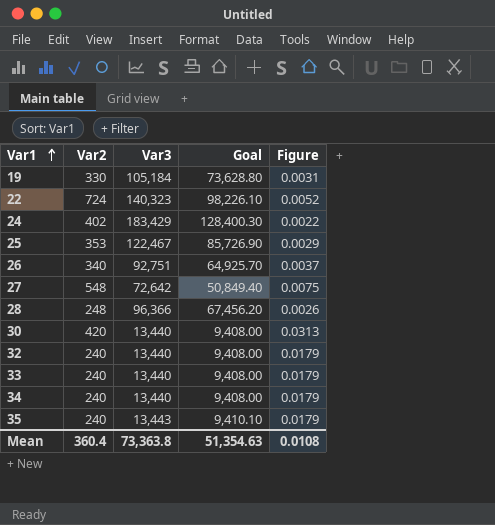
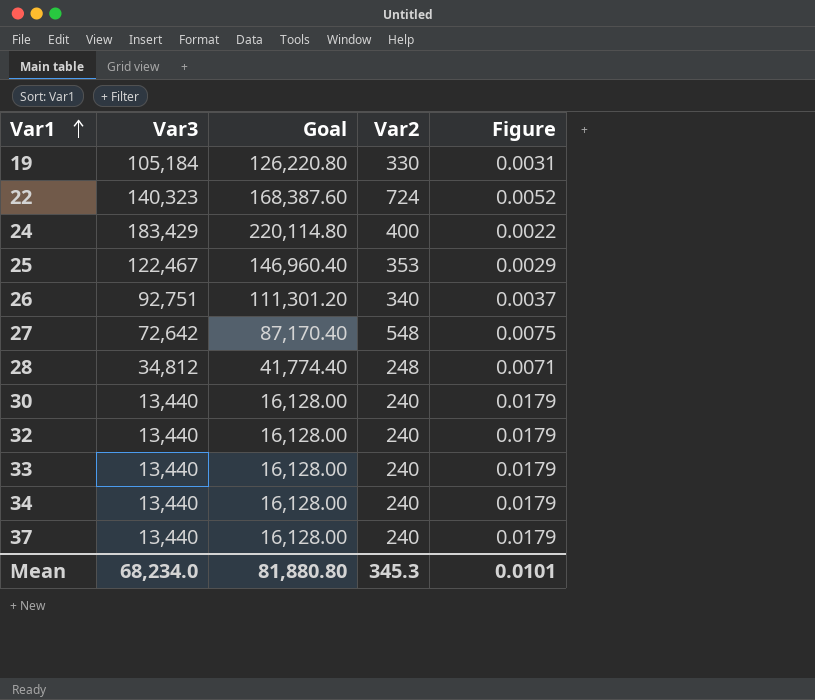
column Goal | formula: [Var3] * 0.7 -> [Var3] * 1.2
column Var2 | position: 2 -> 4
row 35: 240 | 13,443 | 9,410.10 | 0.0179 -> none
24 | Var2: 402 -> 400
28 | Var3: 96,366 -> 34,812
28 | Figure: 0.0026 -> 0.0071
30 | Var2: 420 -> 240
30 | Figure: 0.0313 -> 0.0179
row 37: none -> 13,440 | 16,128.00 | 240 | 0.0179
Mean | Var3: 73,363.8 -> 68,234.0
Mean | Goal: 51,354.63 -> 81,880.80
Mean | Var2: 360.4 -> 345.3
Mean | Figure: 0.0108 -> 0.0101

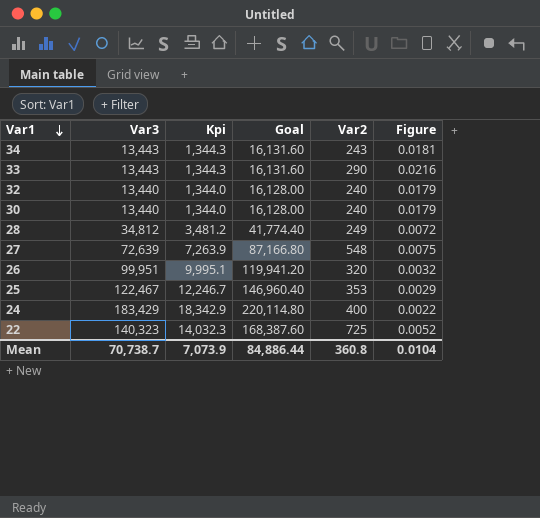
row order: Var1 ascending -> Var1 descending
column Kpi | formula: none -> [Var3] * 0.1
row 19: 105,184 | 126,220.80 | 330 | 0.0031 -> none
row 37: 13,440 | 16,128.00 | 240 | 0.0179 -> none
34 | Var3: 13,440 -> 13,443
34 | Goal: 16,128.00 -> 16,131.60
34 | Var2: 240 -> 243
34 | Figure: 0.0179 -> 0.0181
33 | Var3: 13,440 -> 13,443
33 | Goal: 16,128.00 -> 16,131.60
33 | Var2: 240 -> 290
33 | Figure: 0.0179 -> 0.0216
28 | Var2: 248 -> 249
28 | Figure: 0.0071 -> 0.0072
27 | Var3: 72,642 -> 72,639
27 | Goal: 87,170.40 -> 87,166.80
26 | Var3: 92,751 -> 99,951
26 | Goal: 111,301.20 -> 119,941.20
26 | Var2: 340 -> 320
26 | Figure: 0.0037 -> 0.0032
22 | Var2: 724 -> 725
Mean | Var3: 68,234.0 -> 70,738.7
Mean | Goal: 81,880.80 -> 84,886.44
Mean | Var2: 345.3 -> 360.8
Mean | Figure: 0.0101 -> 0.0104

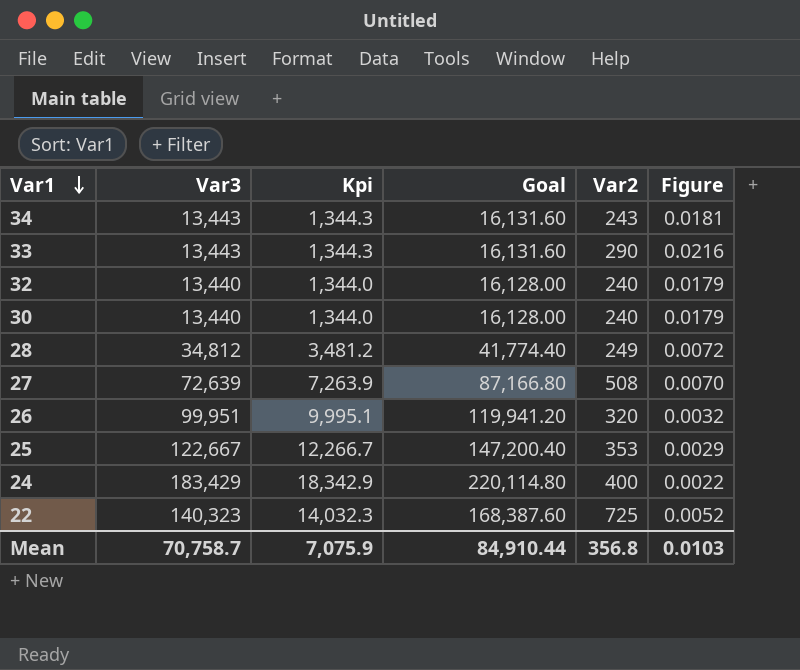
27 | Var2: 548 -> 508
27 | Figure: 0.0075 -> 0.0070
25 | Var3: 122,467 -> 122,667
25 | Kpi: 12,246.7 -> 12,266.7
25 | Goal: 146,960.40 -> 147,200.40
Mean | Var3: 70,738.7 -> 70,758.7
Mean | Kpi: 7,073.9 -> 7,075.9
Mean | Goal: 84,886.44 -> 84,910.44
Mean | Var2: 360.8 -> 356.8
Mean | Figure: 0.0104 -> 0.0103

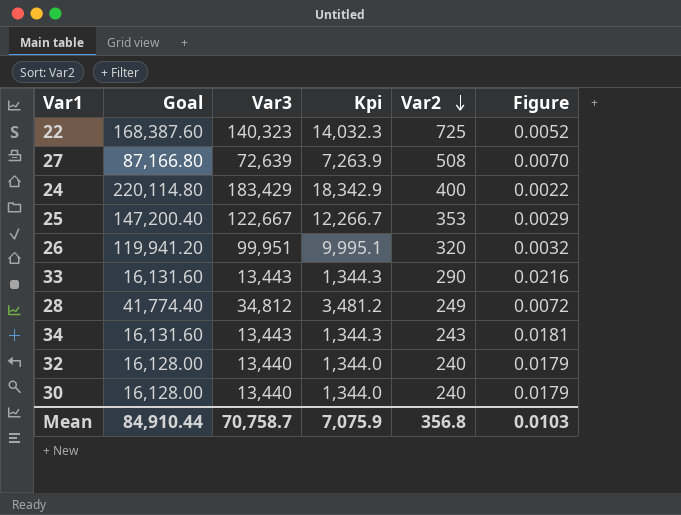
row order: Var1 descending -> Var2 descending
column Goal | position: 4 -> 2

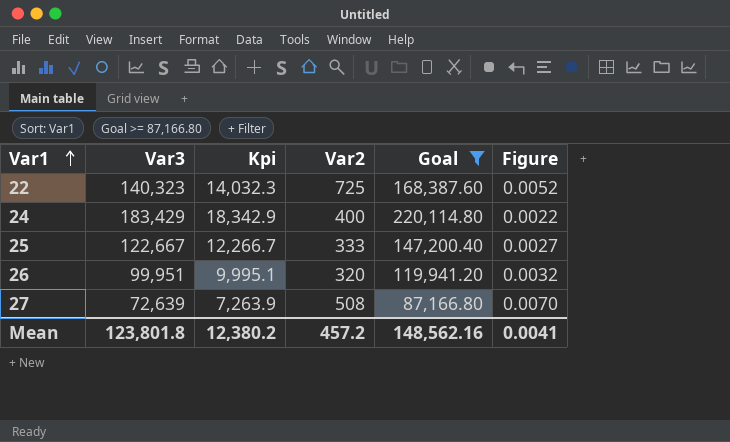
filter: none -> Goal >= 87,166.80
row order: Var2 descending -> Var1 ascending
column Goal | position: 2 -> 5
25 | Var2: 353 -> 333
25 | Figure: 0.0029 -> 0.0027
Mean | Var3: 70,758.7 -> 123,801.8
Mean | Kpi: 7,075.9 -> 12,380.2
Mean | Var2: 356.8 -> 457.2
Mean | Goal: 84,910.44 -> 148,562.16
Mean | Figure: 0.0103 -> 0.0041

